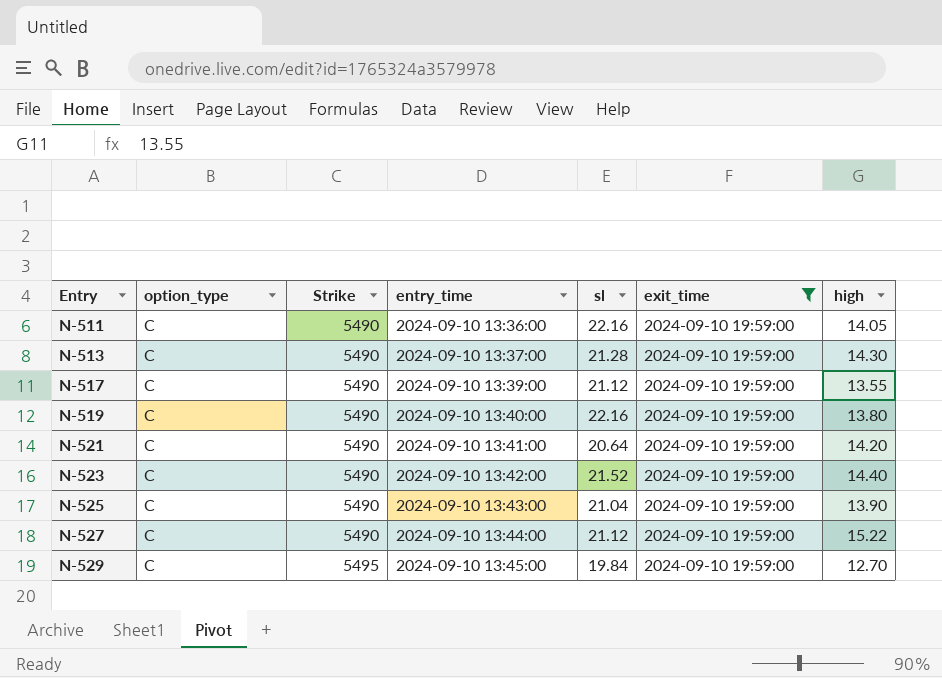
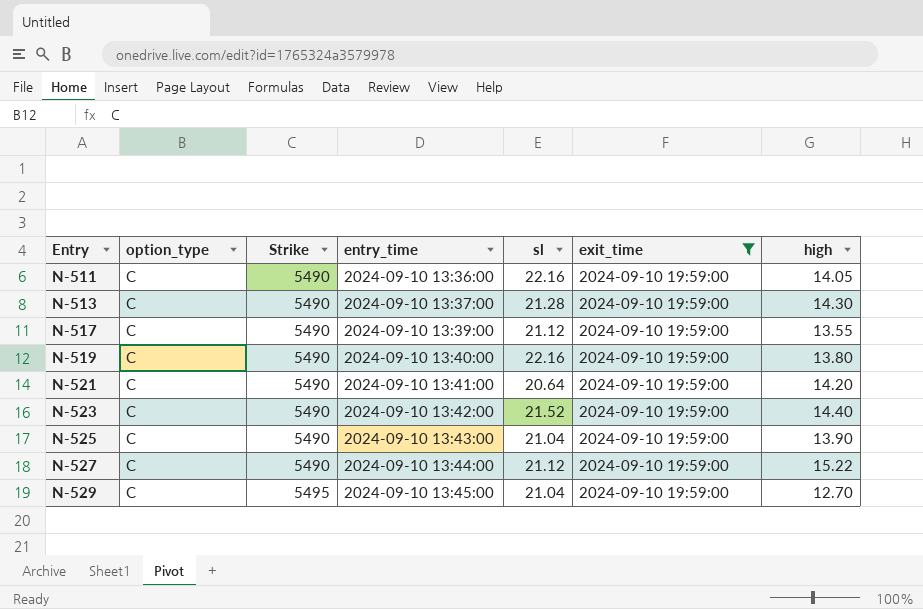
N-529 | sl: 19.84 -> 21.04

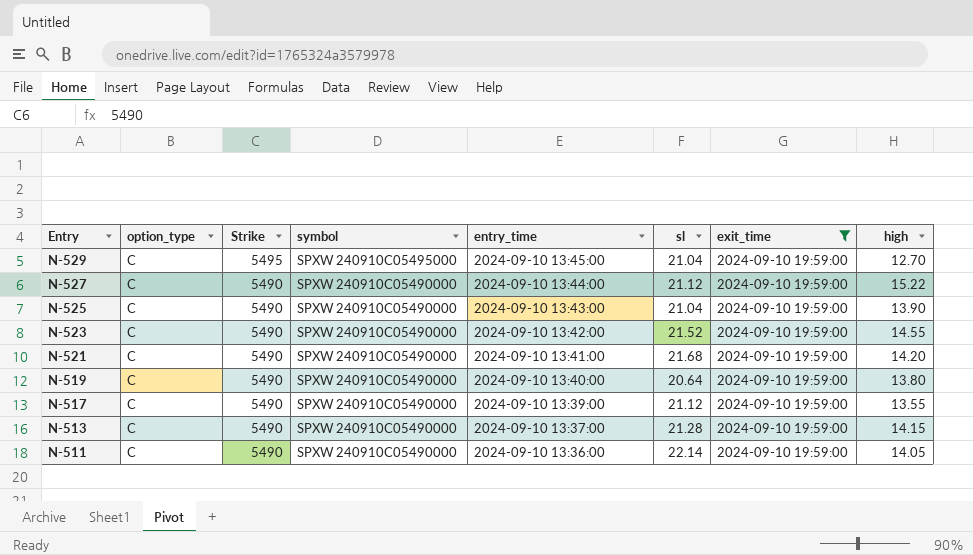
row order: Entry ascending -> Entry descending
column symbol | position: none -> 4
N-523 | high: 14.40 -> 14.55
N-521 | sl: 20.64 -> 21.68
N-519 | sl: 22.16 -> 20.64
N-513 | high: 14.30 -> 14.15
N-511 | sl: 22.16 -> 22.14

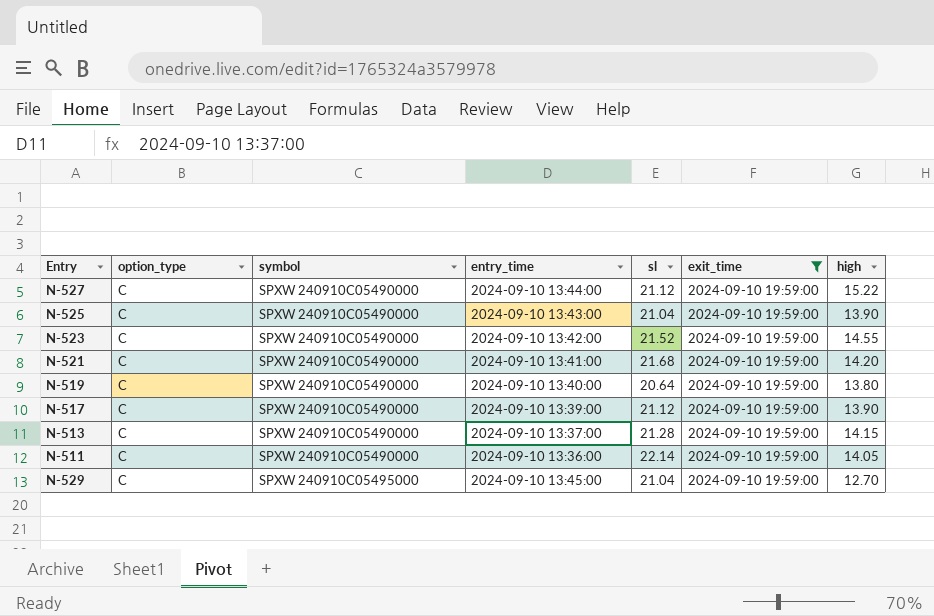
row order: Entry descending -> symbol ascending
column Strike | position: 3 -> none
N-517 | high: 13.55 -> 13.90

